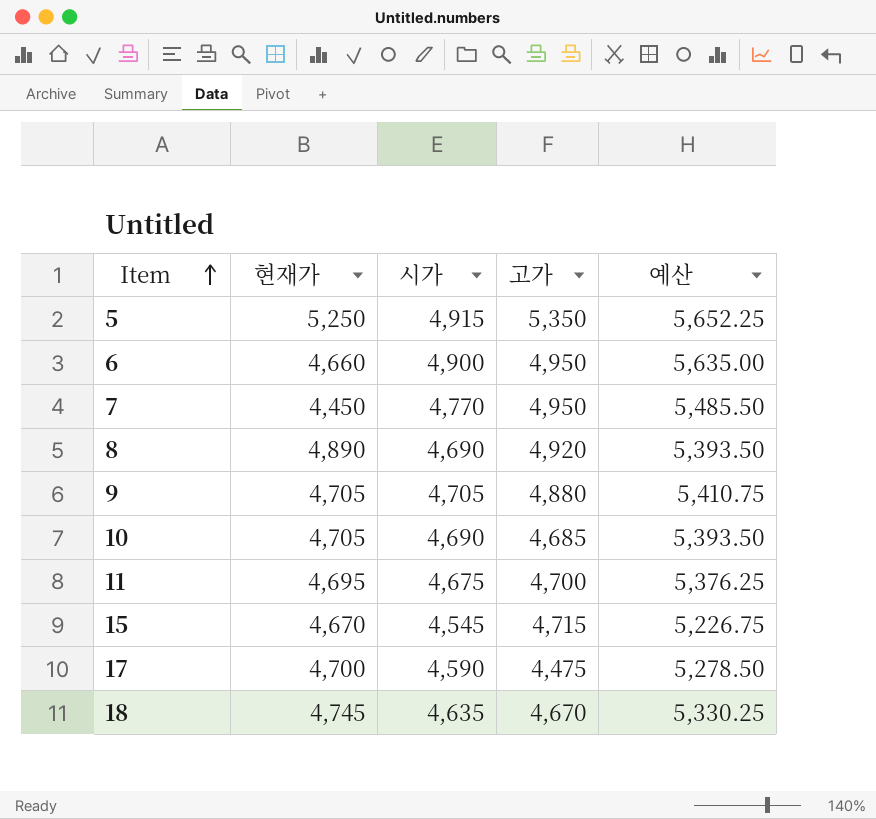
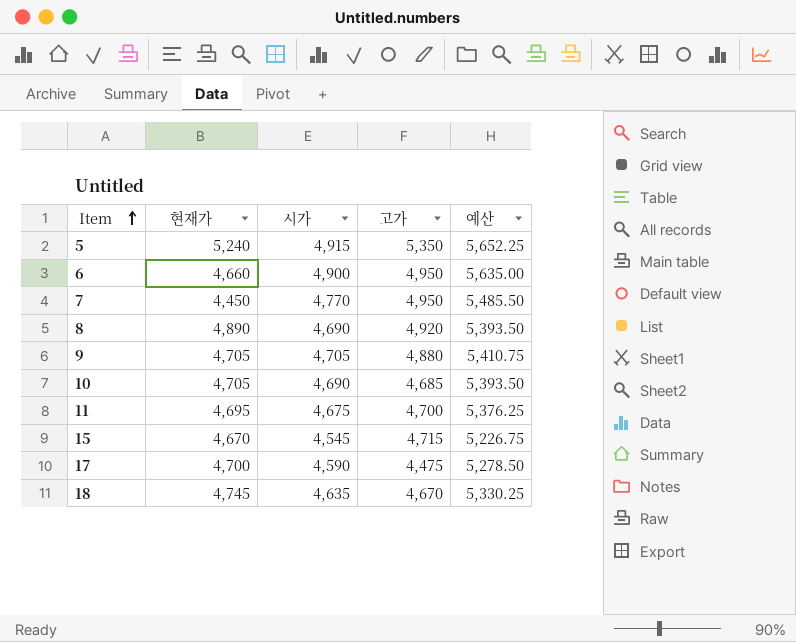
5 | 현재가: 5,250 -> 5,240

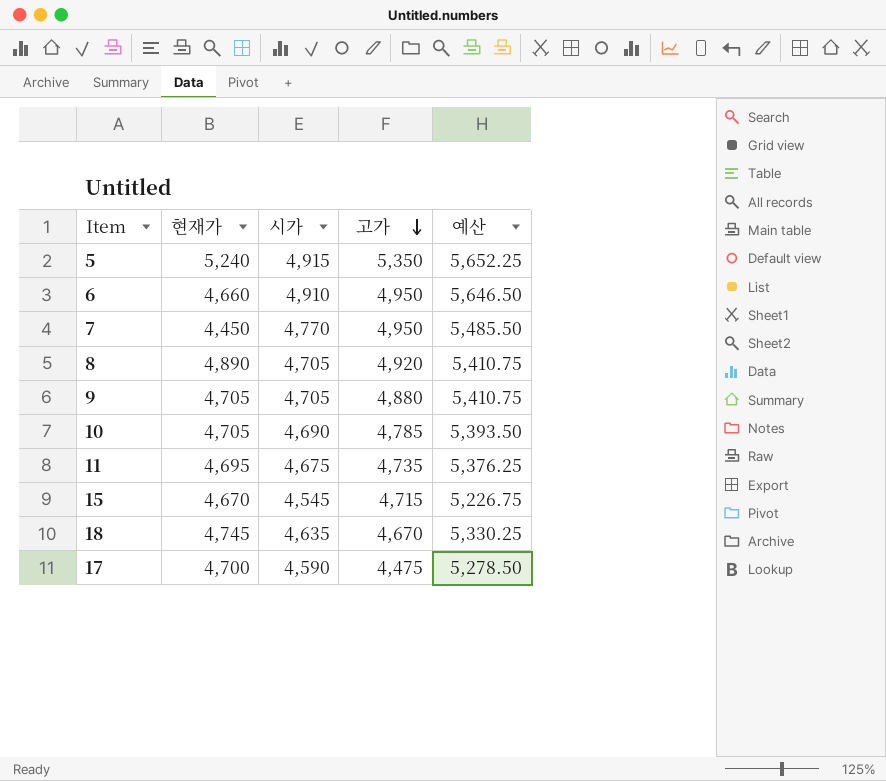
row order: Item ascending -> 고가 descending
6 | 시가: 4,900 -> 4,910
6 | 예산: 5,635.00 -> 5,646.50
8 | 시가: 4,690 -> 4,705
8 | 예산: 5,393.50 -> 5,410.75
10 | 고가: 4,685 -> 4,785
11 | 고가: 4,700 -> 4,735

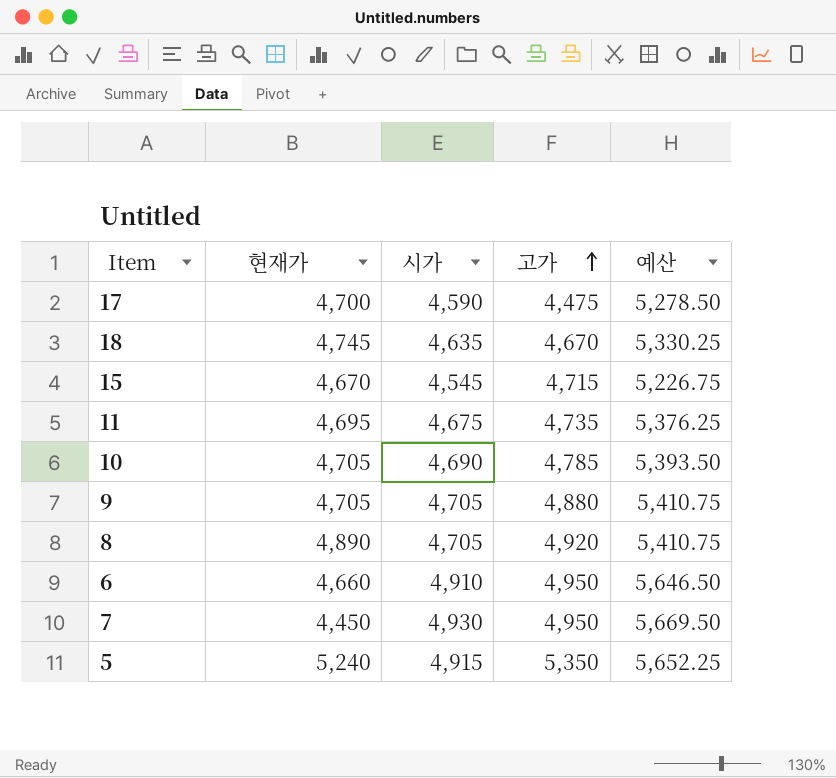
row order: 고가 descending -> 고가 ascending
7 | 시가: 4,770 -> 4,930
7 | 예산: 5,485.50 -> 5,669.50

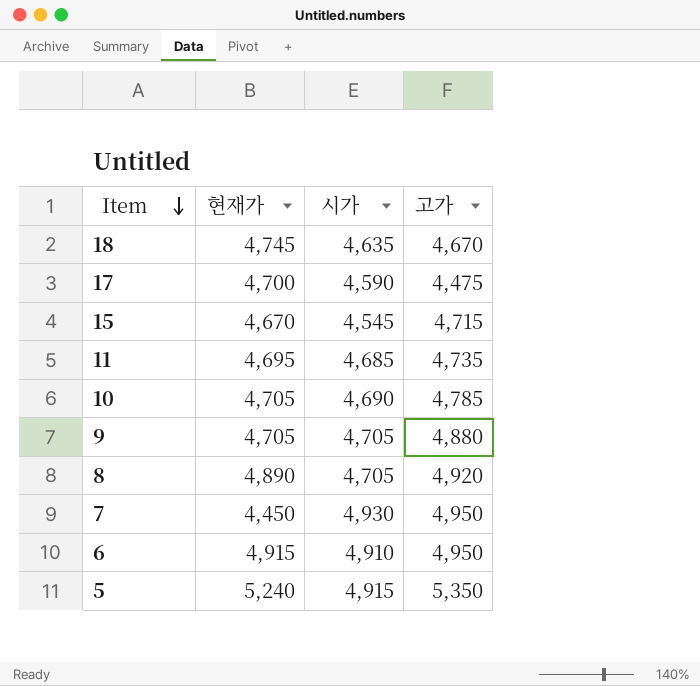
row order: 고가 ascending -> Item descending
column 예산 | formula: [시가] * 1.15 -> none
11 | 시가: 4,675 -> 4,685
6 | 현재가: 4,660 -> 4,915

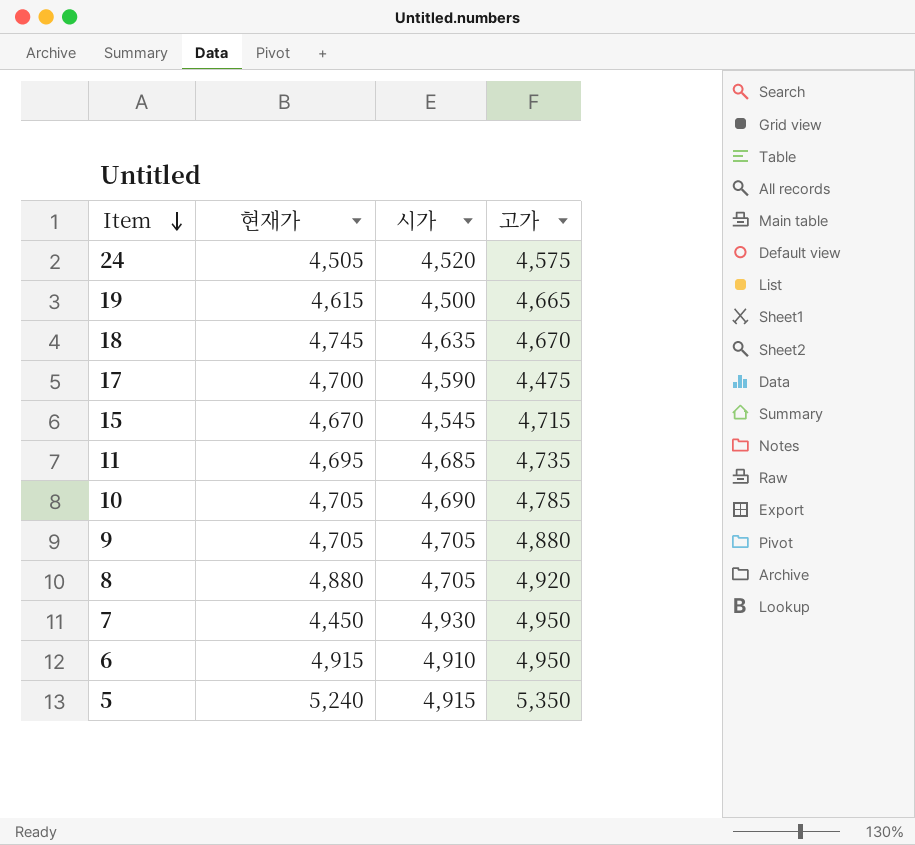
row 24: none -> 4,505 | 4,520 | 4,575
row 19: none -> 4,615 | 4,500 | 4,665
8 | 현재가: 4,890 -> 4,880

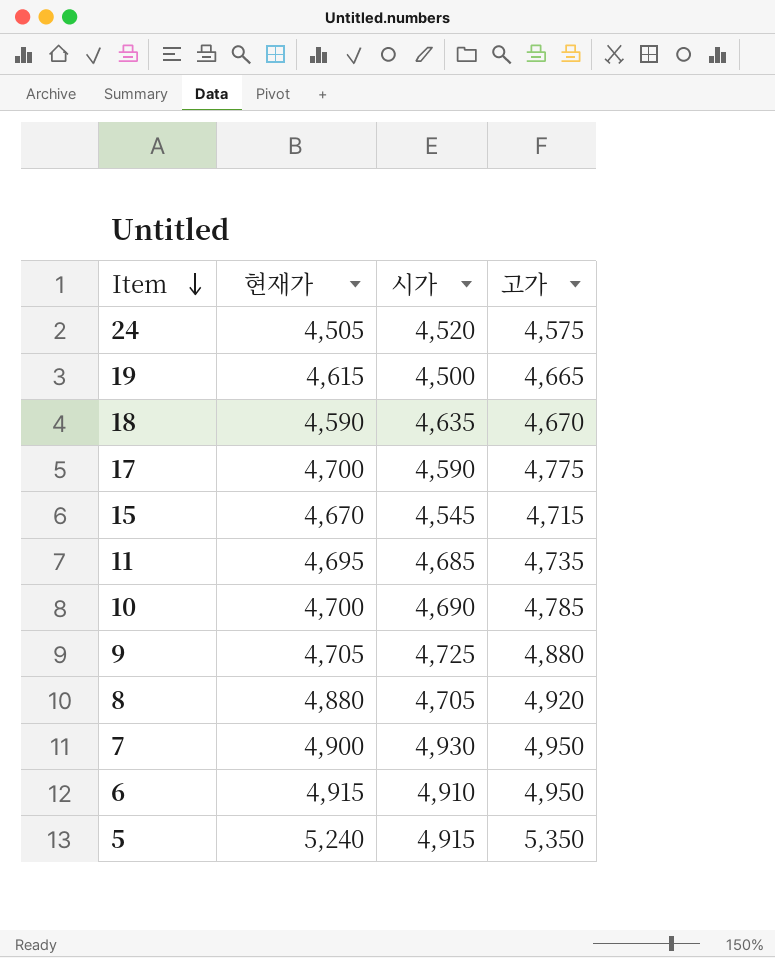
18 | 현재가: 4,745 -> 4,590
17 | 고가: 4,475 -> 4,775
10 | 현재가: 4,705 -> 4,700
9 | 시가: 4,705 -> 4,725
7 | 현재가: 4,450 -> 4,900

